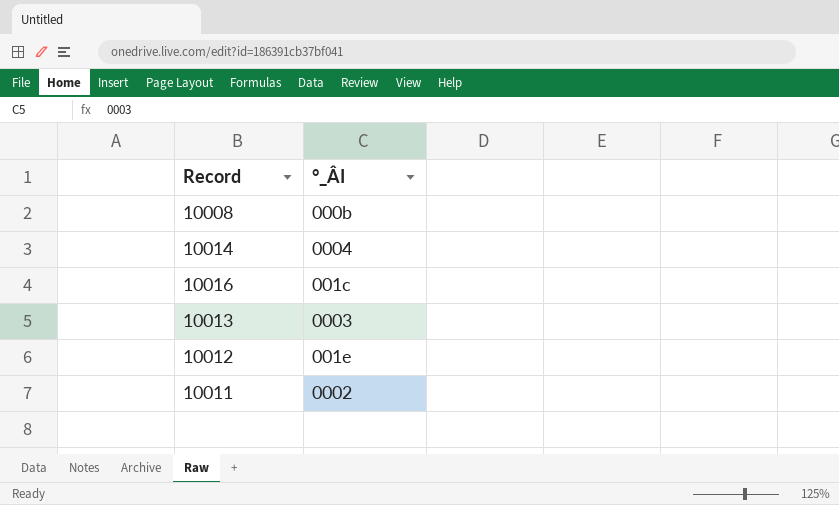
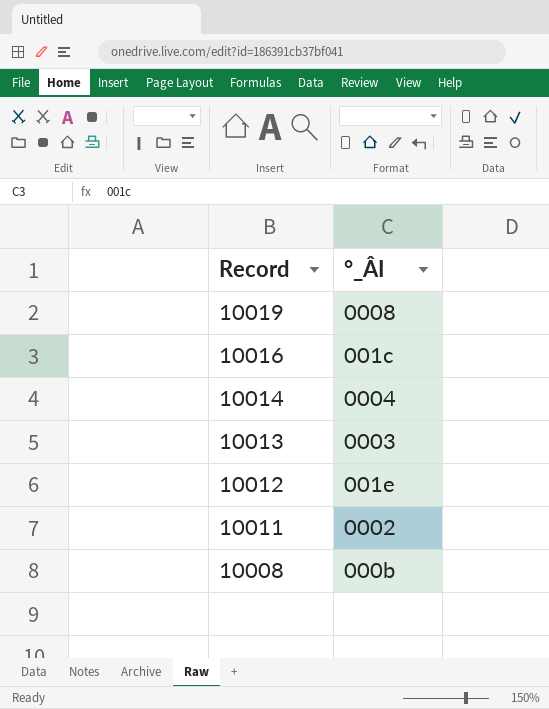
row order: none -> Record descending
row 10019: none -> 0008

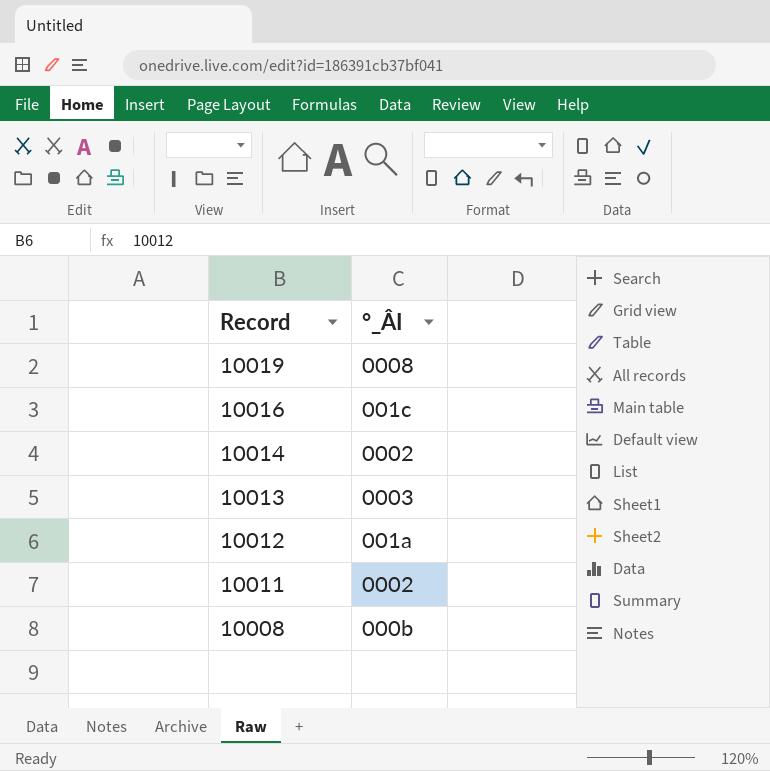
10014 | °_ÂI: 0004 -> 0002
10012 | °_ÂI: 001e -> 001a

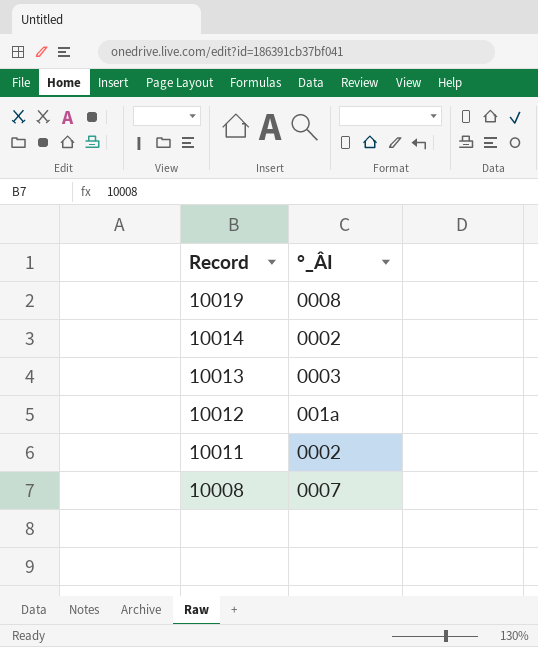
row 10016: 001c -> none
10008 | °_ÂI: 000b -> 0007

